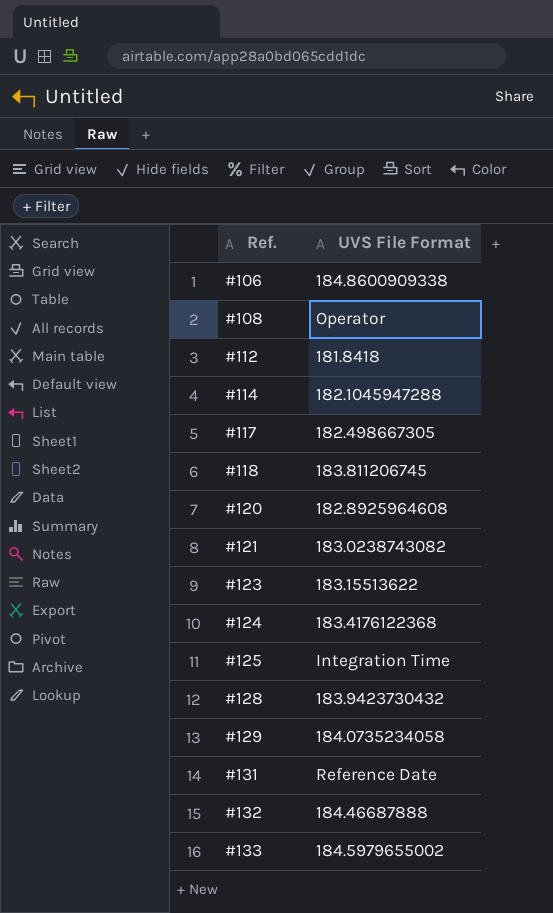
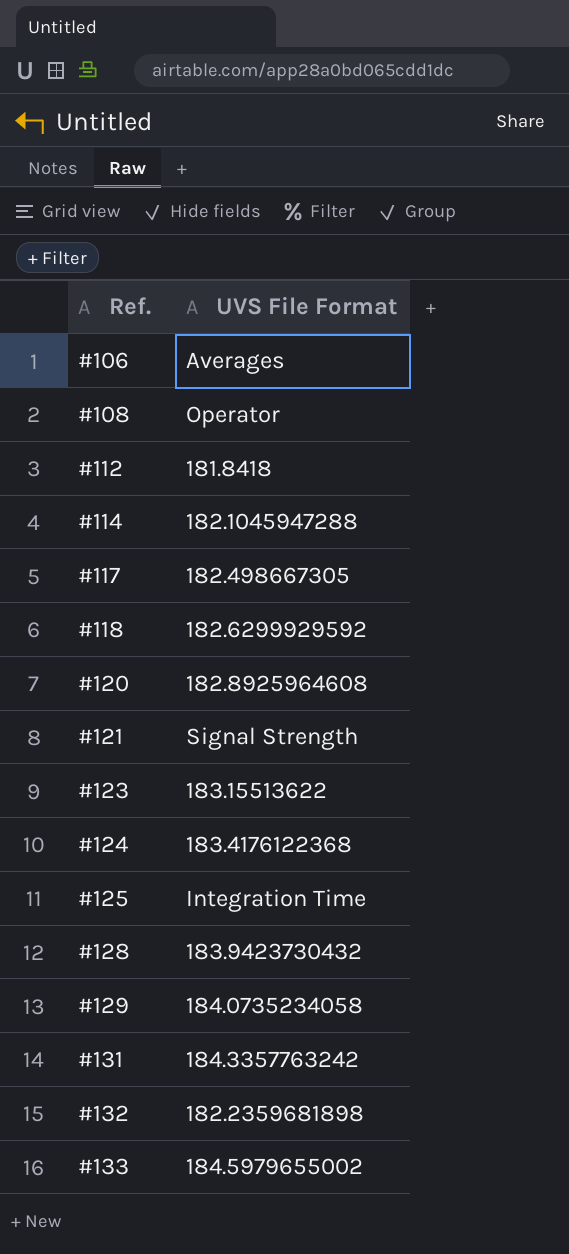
#106 | UVS File Format: 184.8600909338 -> Averages
#118 | UVS File Format: 183.811206745 -> 182.6299929592
#121 | UVS File Format: 183.0238743082 -> Signal Strength
#131 | UVS File Format: Reference Date -> 184.3357763242
#132 | UVS File Format: 184.46687888 -> 182.2359681898

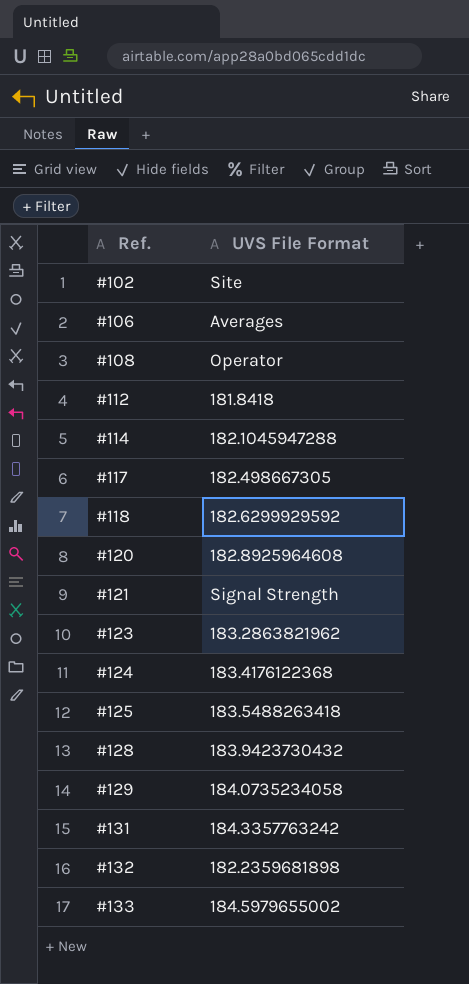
row #102: none -> Site
#123 | UVS File Format: 183.15513622 -> 183.2863821962
#125 | UVS File Format: Integration Time -> 183.5488263418

